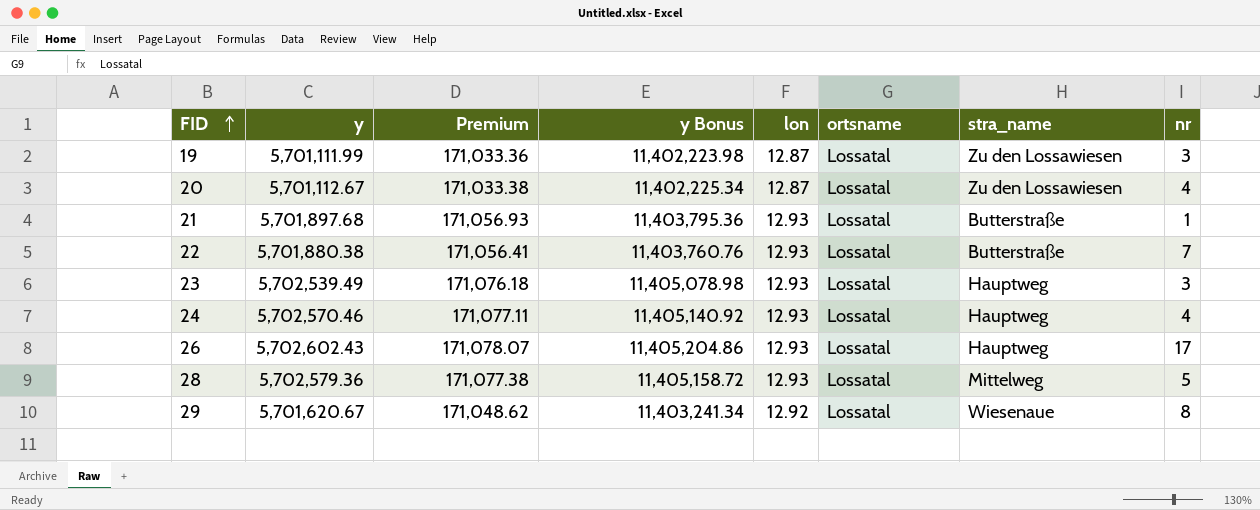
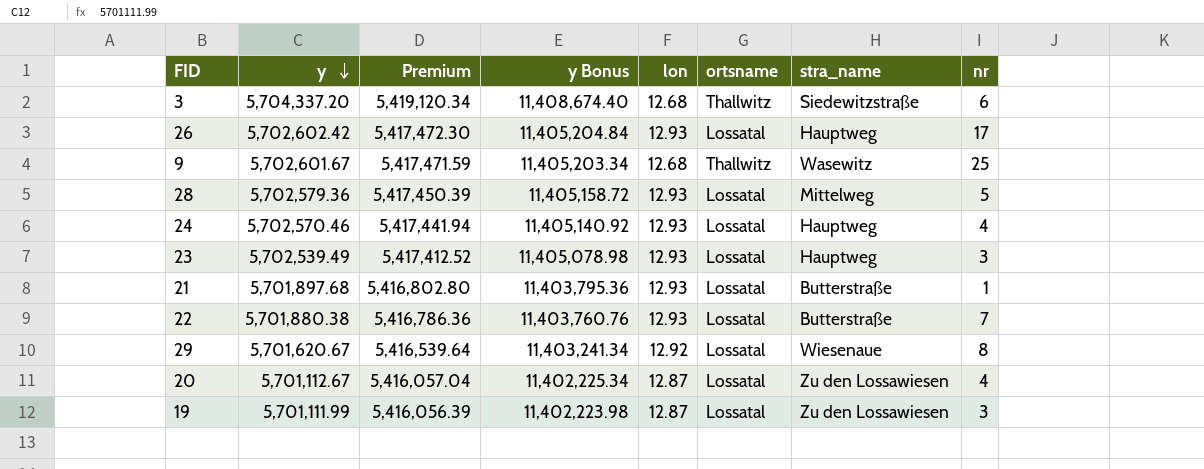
row order: FID ascending -> y descending
column Premium | formula: [y] * 0.03 -> [y] * 0.95
row 3: none -> 5,704,337.20 | 5,419,120.34 | 11,408,674.40 | 12.68 | Thallwitz | Siedewitzstraße | 6
26 | y: 5,702,602.43 -> 5,702,602.42
26 | y Bonus: 11,405,204.86 -> 11,405,204.84
row 9: none -> 5,702,601.67 | 5,417,471.59 | 11,405,203.34 | 12.68 | Thallwitz | Wasewitz | 25

